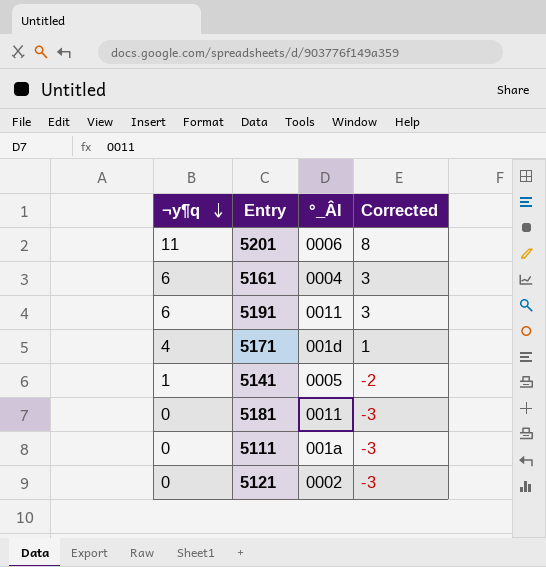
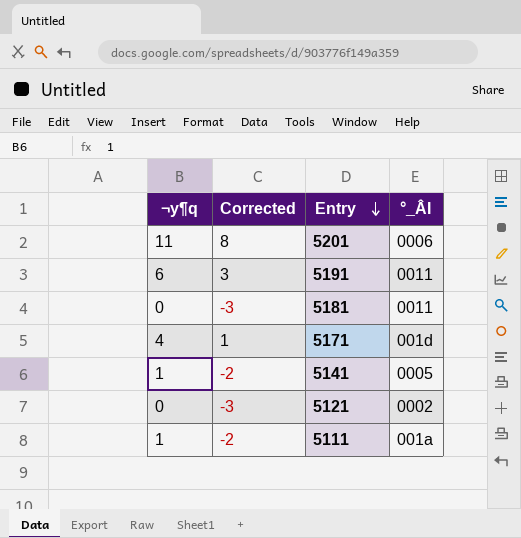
row order: ¬y¶q descending -> Entry descending
column Corrected | position: 4 -> 2
row 5161: 6 | 0004 | 3 -> none
5111 | ¬y¶q: 0 -> 1
5111 | Corrected: -3 -> -2

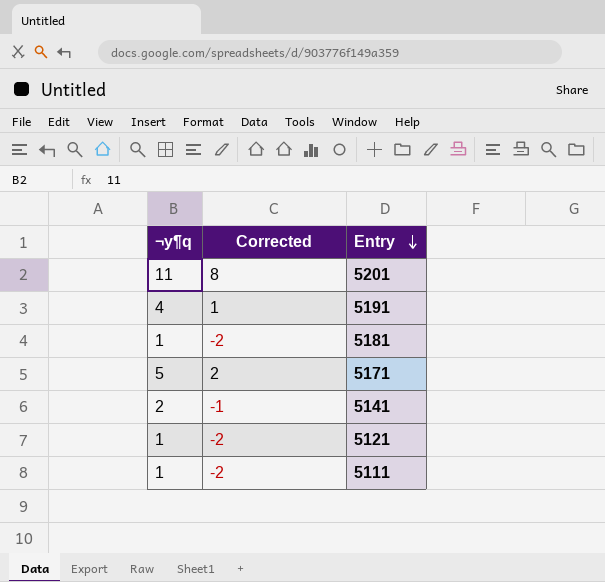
column °_ÂI | position: 4 -> none
5191 | ¬y¶q: 6 -> 4
5191 | Corrected: 3 -> 1
5181 | ¬y¶q: 0 -> 1
5181 | Corrected: -3 -> -2
5171 | ¬y¶q: 4 -> 5
5171 | Corrected: 1 -> 2
5141 | ¬y¶q: 1 -> 2
5141 | Corrected: -2 -> -1
5121 | ¬y¶q: 0 -> 1
5121 | Corrected: -3 -> -2

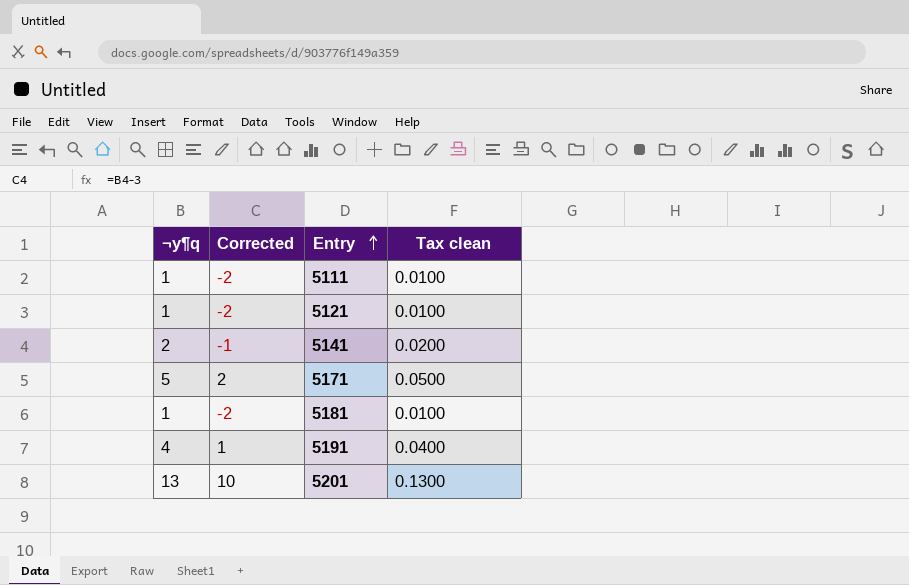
row order: Entry descending -> Entry ascending
column Tax clean | formula: none -> [¬y¶q] * 0.01
5201 | ¬y¶q: 11 -> 13
5201 | Corrected: 8 -> 10

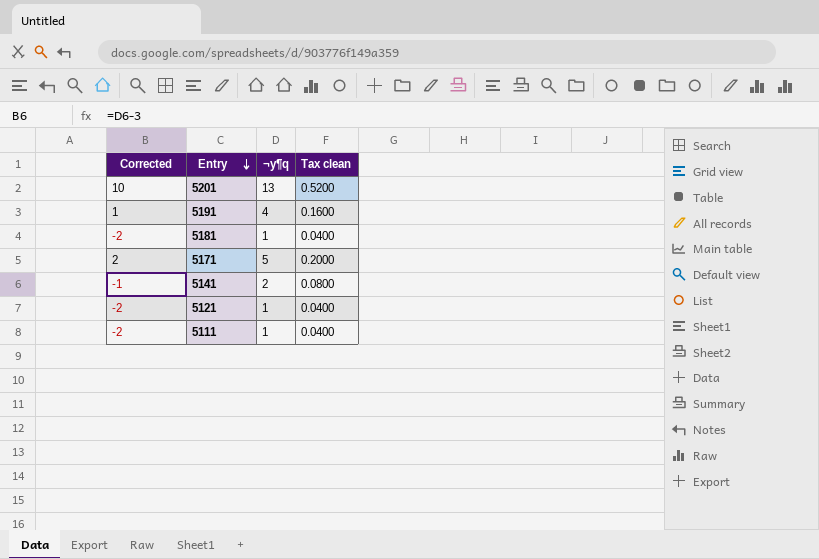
row order: Entry ascending -> Entry descending
column ¬y¶q | position: 1 -> 3
column Tax clean | formula: [¬y¶q] * 0.01 -> [¬y¶q] * 0.04

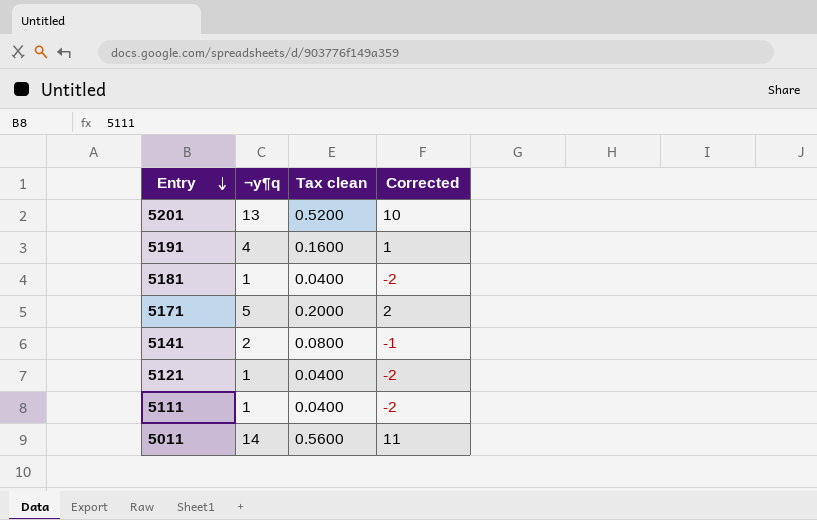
column Corrected | position: 1 -> 4
row 5011: none -> 14 | 0.5600 | 11

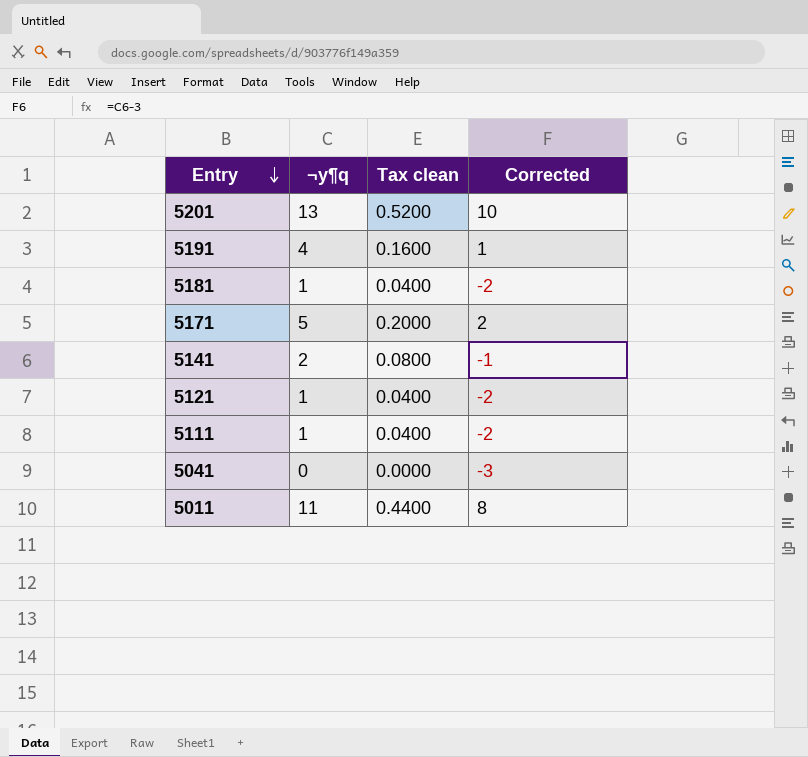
row 5041: none -> 0 | 0.0000 | -3
5011 | ¬y¶q: 14 -> 11
5011 | Tax clean: 0.5600 -> 0.4400
5011 | Corrected: 11 -> 8

